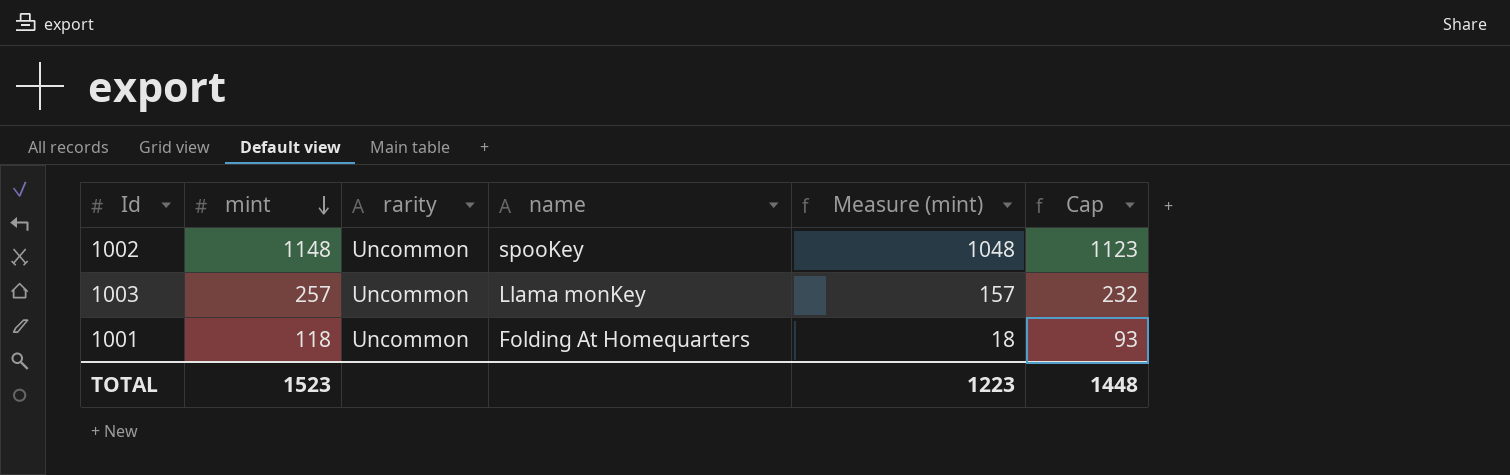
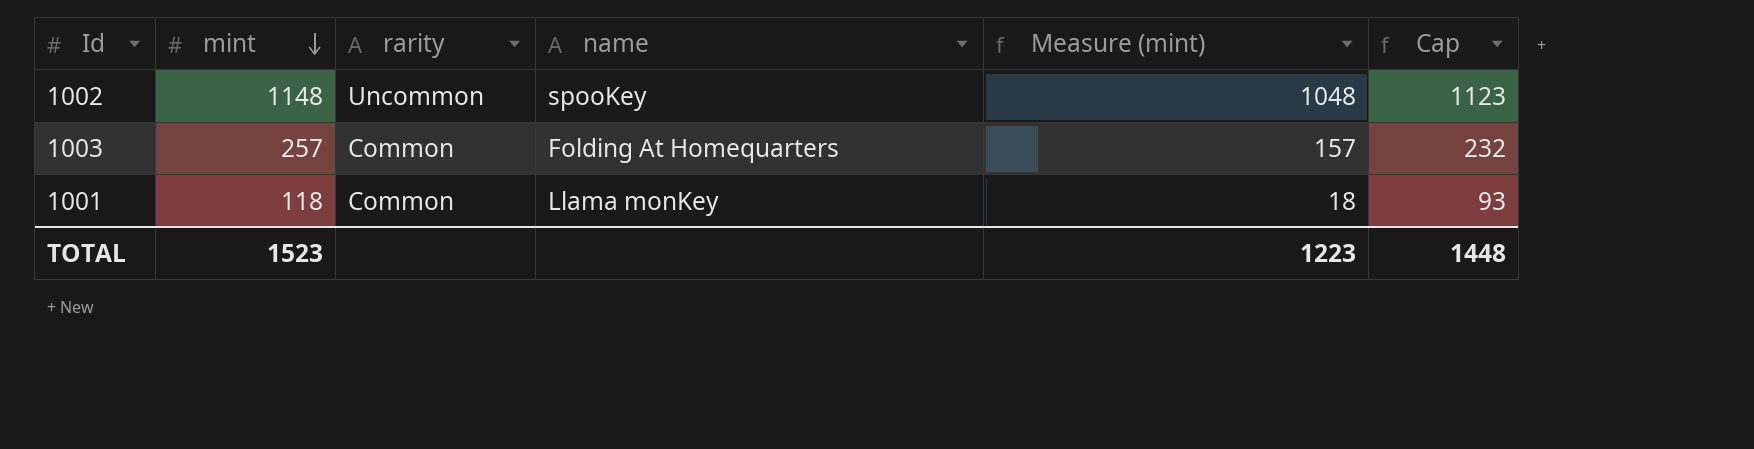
1003 | rarity: Uncommon -> Common
1003 | name: Llama monKey -> Folding At Homequarters
1001 | rarity: Uncommon -> Common
1001 | name: Folding At Homequarters -> Llama monKey

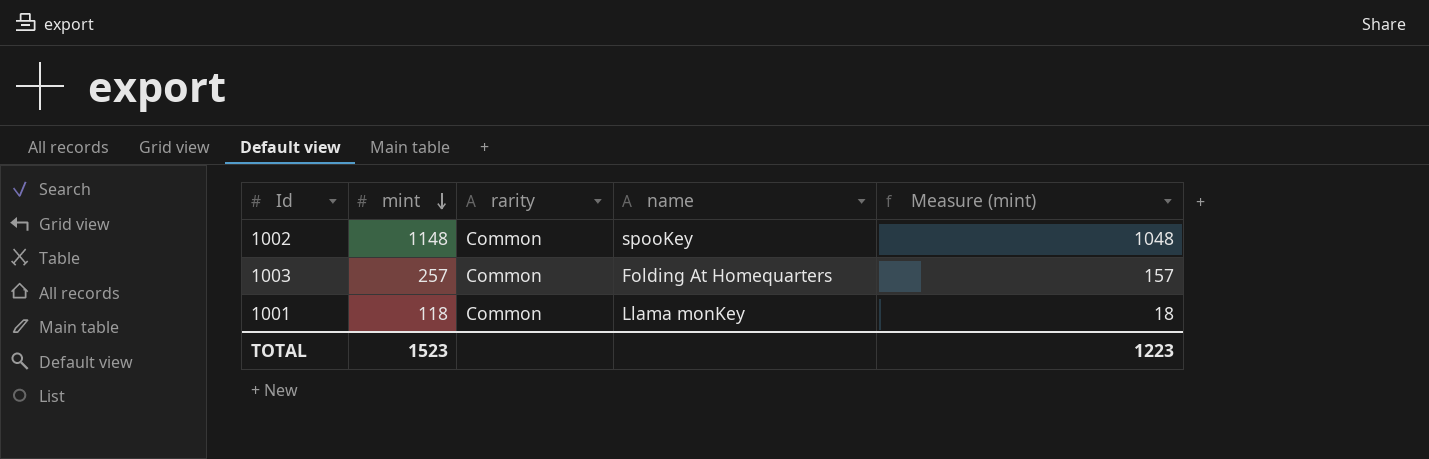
column Cap | formula: [mint] - 25 -> none
1002 | rarity: Uncommon -> Common

